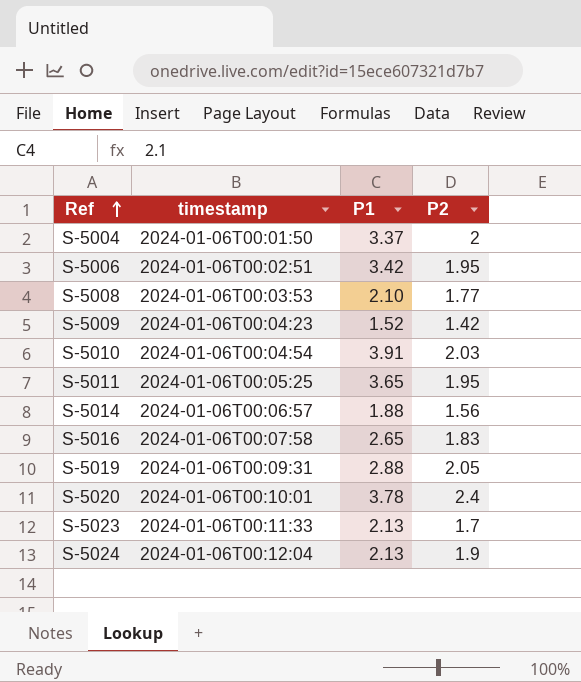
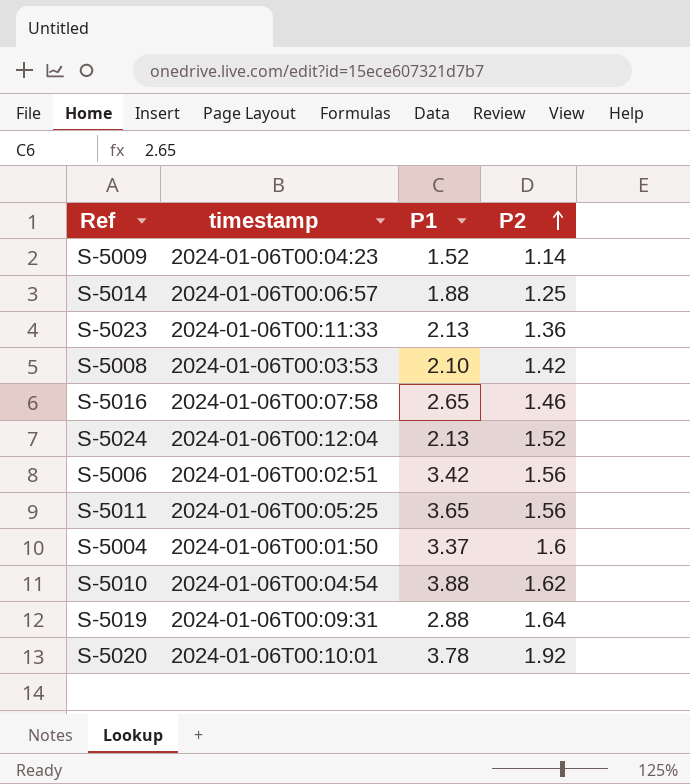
row order: Ref ascending -> P2 ascending
S-5009 | P2: 1.42 -> 1.14
S-5014 | P2: 1.56 -> 1.25
S-5023 | P2: 1.7 -> 1.36
S-5008 | P2: 1.77 -> 1.42
S-5016 | P2: 1.83 -> 1.46
S-5024 | P2: 1.9 -> 1.52
S-5006 | P2: 1.95 -> 1.56
S-5011 | P2: 1.95 -> 1.56
S-5004 | P2: 2 -> 1.6
S-5010 | P1: 3.91 -> 3.88
S-5010 | P2: 2.03 -> 1.62
S-5019 | P2: 2.05 -> 1.64
S-5020 | P2: 2.4 -> 1.92

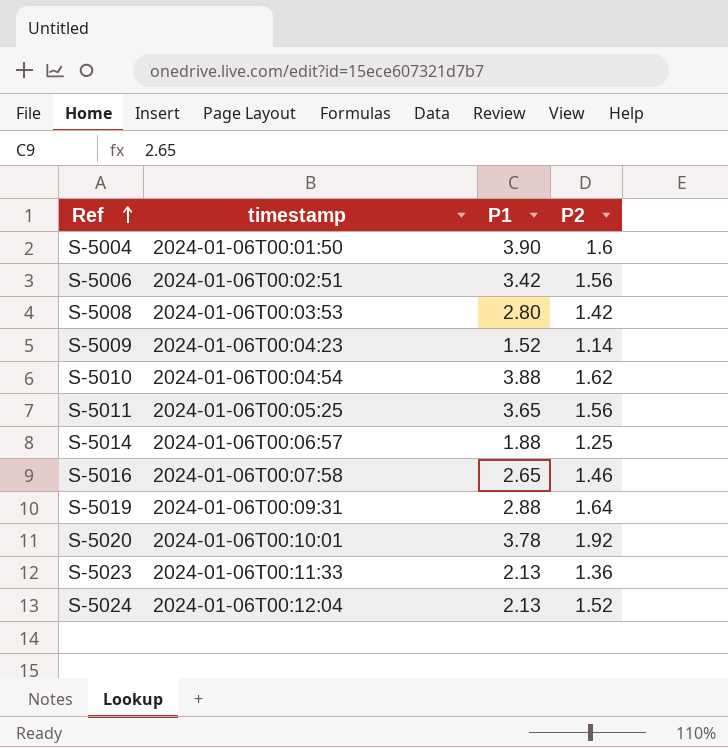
row order: P2 ascending -> Ref ascending
S-5004 | P1: 3.37 -> 3.90
S-5008 | P1: 2.10 -> 2.80

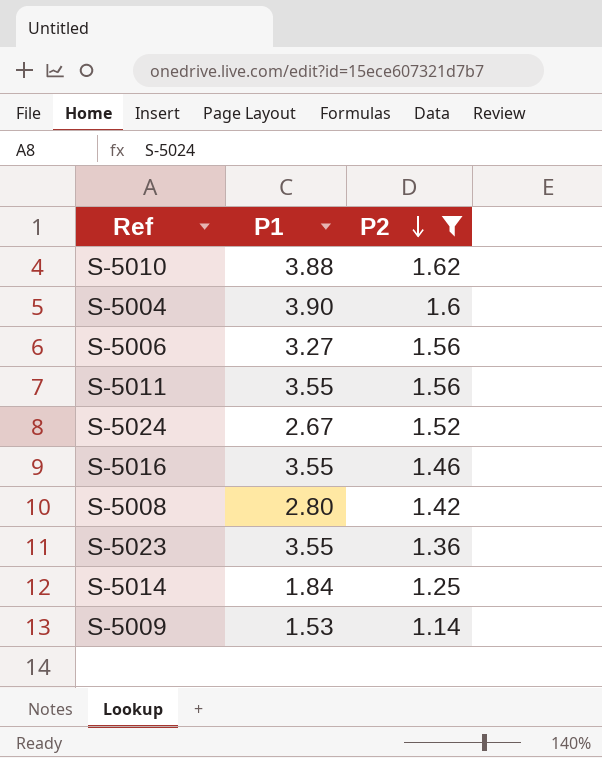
filter: none -> P2 <= 1.62
row order: Ref ascending -> P2 descending
column timestamp | position: 2 -> none
S-5006 | P1: 3.42 -> 3.27
S-5011 | P1: 3.65 -> 3.55
S-5024 | P1: 2.13 -> 2.67
S-5016 | P1: 2.65 -> 3.55
S-5023 | P1: 2.13 -> 3.55
S-5014 | P1: 1.88 -> 1.84
S-5009 | P1: 1.52 -> 1.53

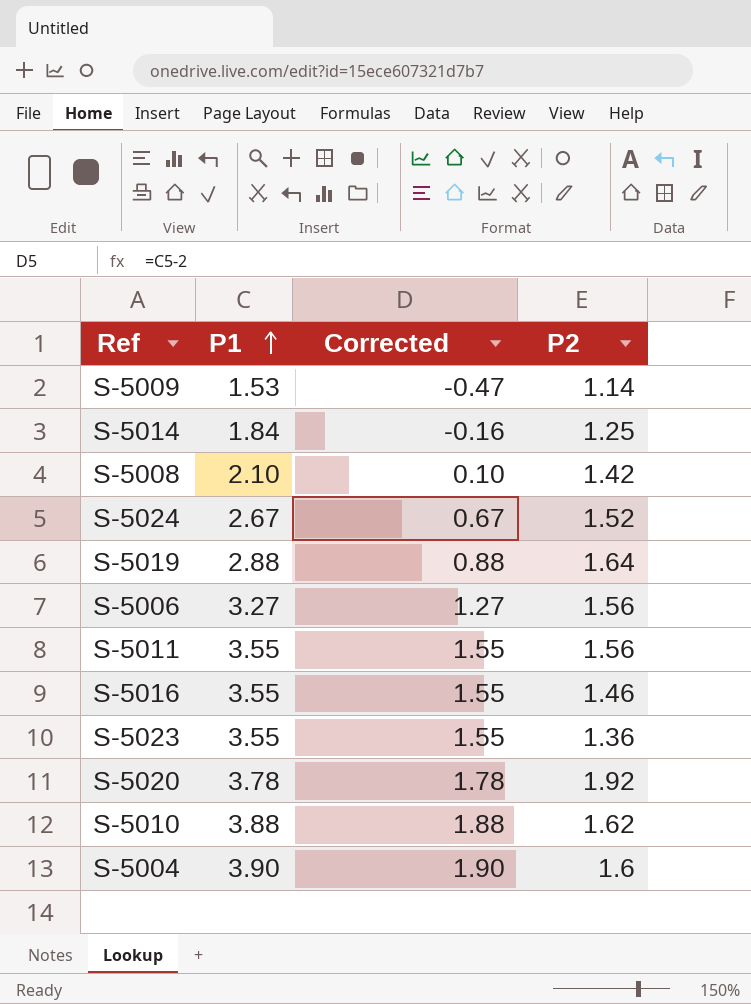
filter: P2 <= 1.62 -> none
row order: P2 descending -> P1 ascending
column Corrected | formula: none -> [P1] - 2
S-5008 | P1: 2.80 -> 2.10

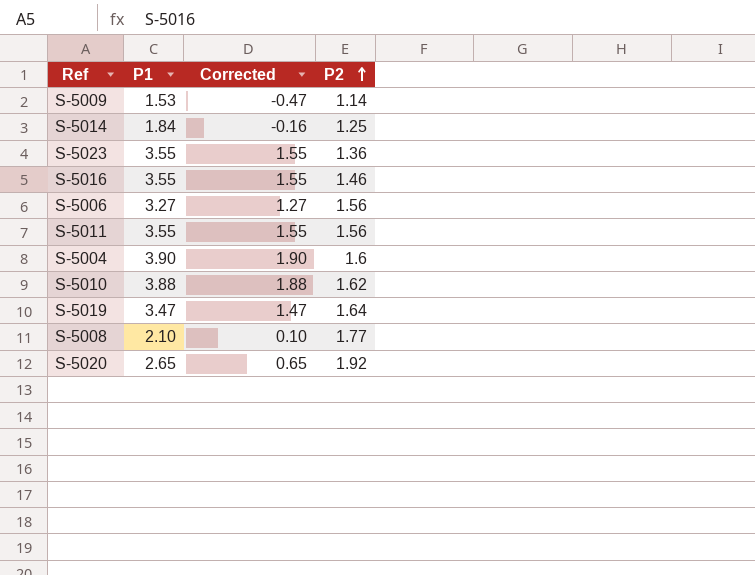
row order: P1 ascending -> P2 ascending
row S-5024: 2.67 | 0.67 | 1.52 -> none
S-5019 | P1: 2.88 -> 3.47
S-5019 | Corrected: 0.88 -> 1.47
S-5008 | P2: 1.42 -> 1.77
S-5020 | P1: 3.78 -> 2.65
S-5020 | Corrected: 1.78 -> 0.65

